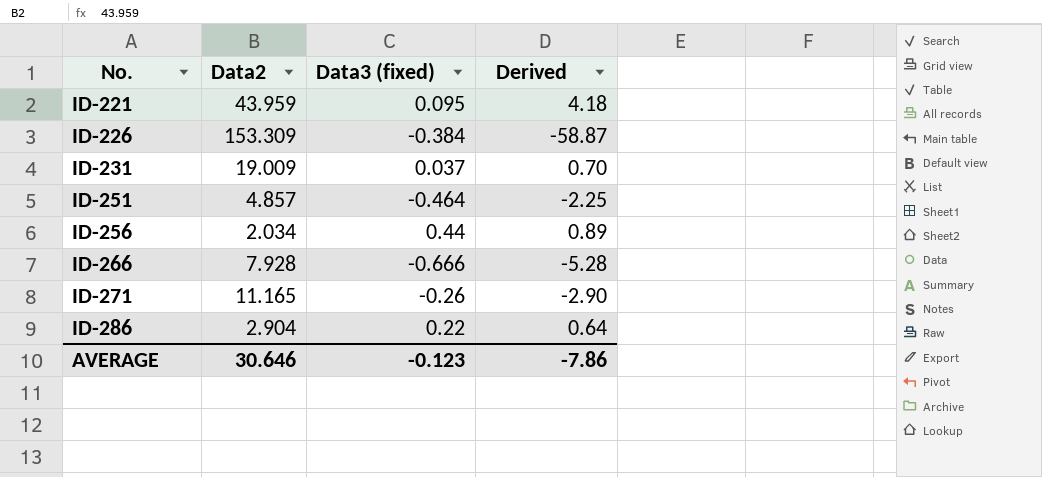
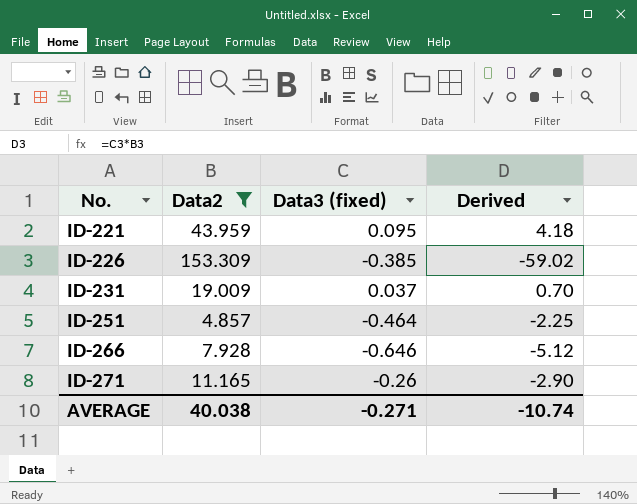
filter: none -> Data2 >= 4.857
ID-226 | Data3 (fixed): -0.384 -> -0.385
ID-226 | Derived: -58.87 -> -59.02
ID-266 | Data3 (fixed): -0.666 -> -0.646
ID-266 | Derived: -5.28 -> -5.12
AVERAGE | Data2: 30.646 -> 40.038
AVERAGE | Data3 (fixed): -0.123 -> -0.271
AVERAGE | Derived: -7.86 -> -10.74

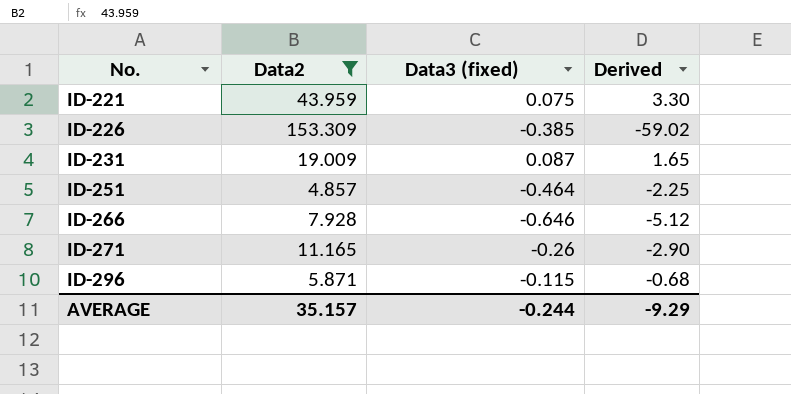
ID-221 | Data3 (fixed): 0.095 -> 0.075
ID-221 | Derived: 4.18 -> 3.30
ID-231 | Data3 (fixed): 0.037 -> 0.087
ID-231 | Derived: 0.70 -> 1.65
row ID-296: none -> 5.871 | -0.115 | -0.68
AVERAGE | Data2: 40.038 -> 35.157
AVERAGE | Data3 (fixed): -0.271 -> -0.244
AVERAGE | Derived: -10.74 -> -9.29

